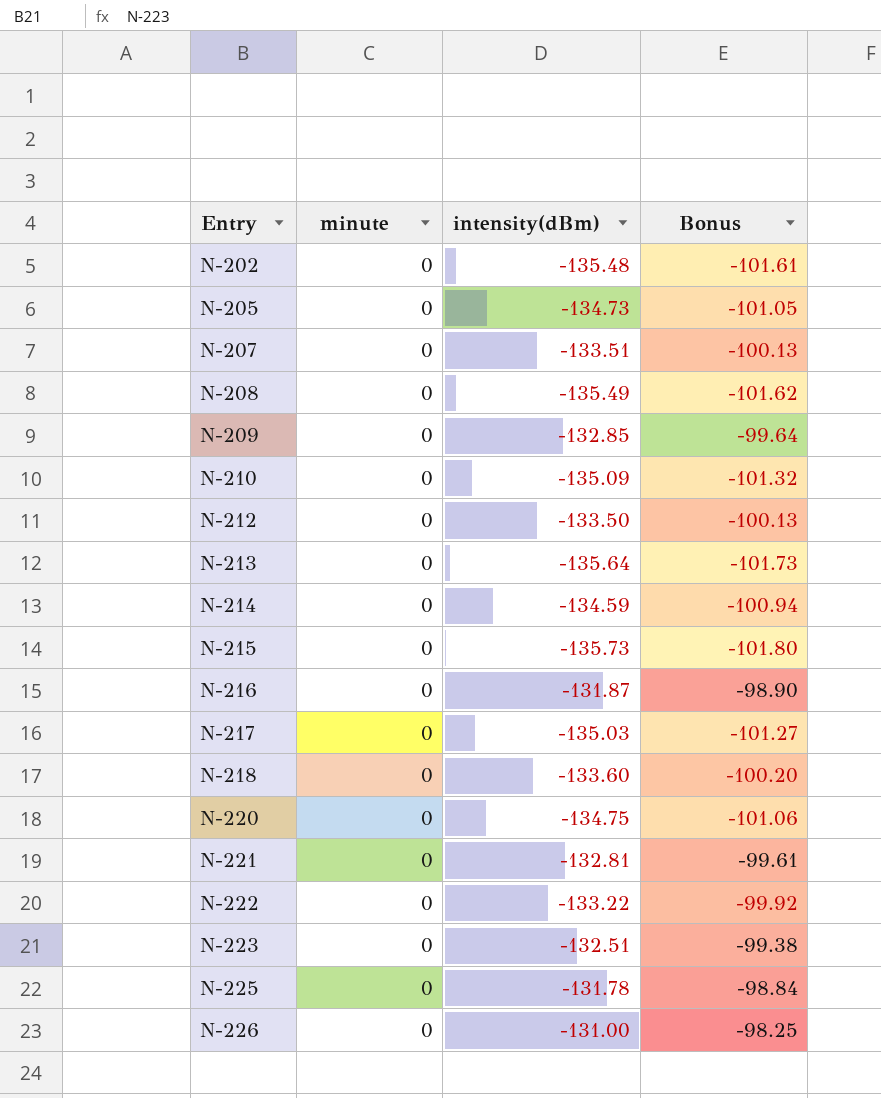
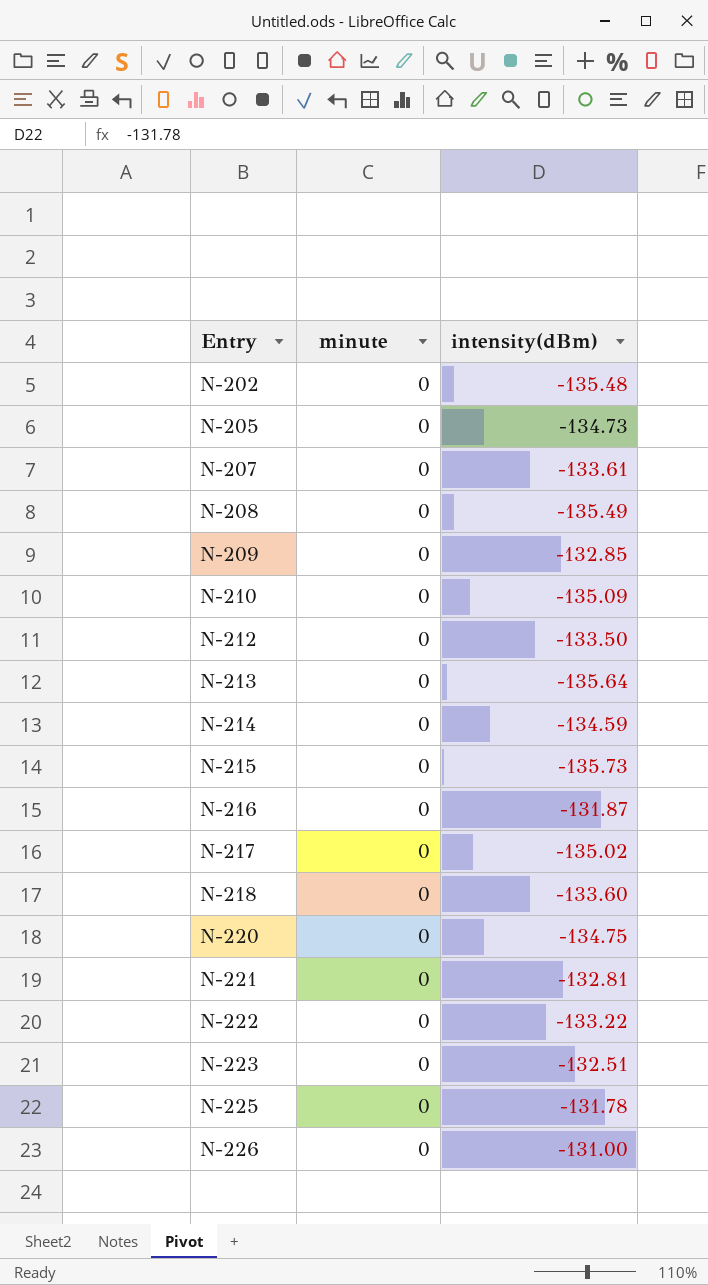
column Bonus | formula: [intensity(dBm)] * 0.75 -> none
N-207 | intensity(dBm): -133.51 -> -133.61
N-217 | intensity(dBm): -135.03 -> -135.02

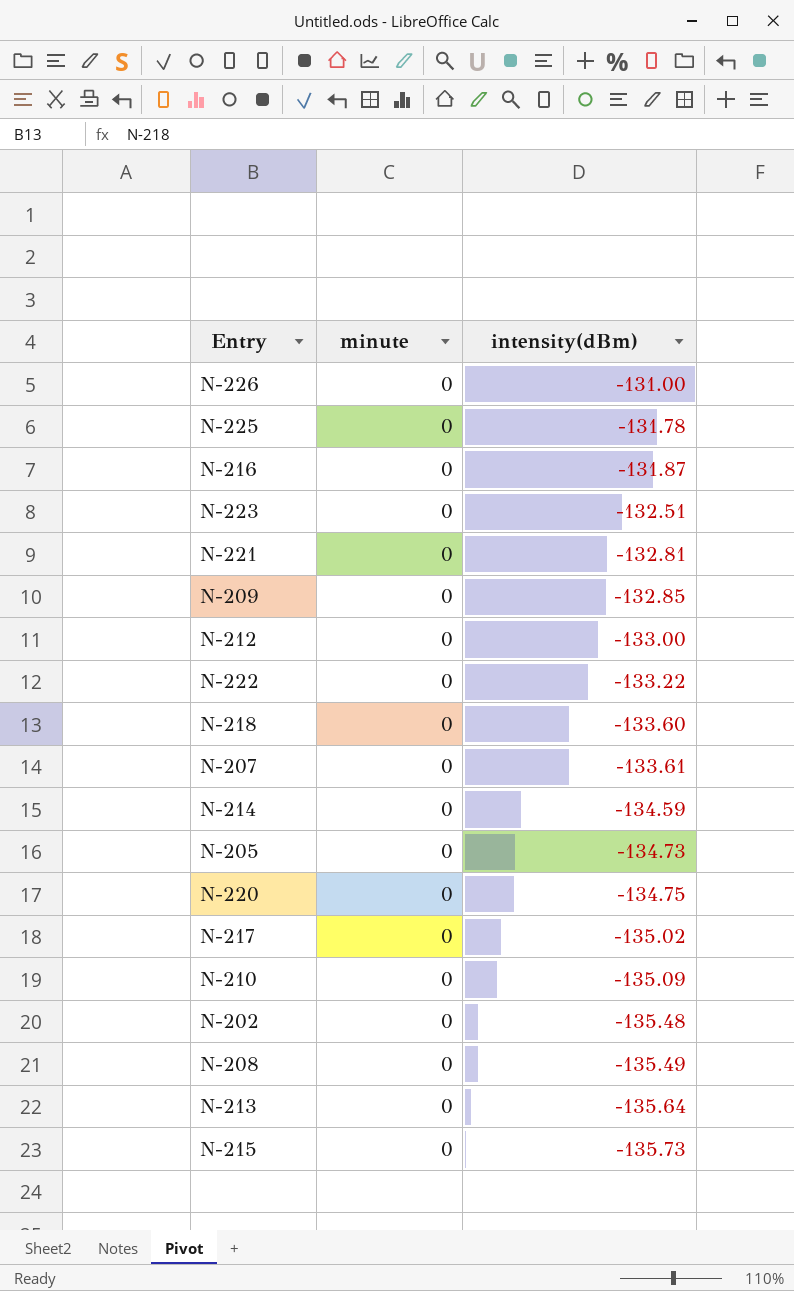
row order: Entry ascending -> intensity(dBm) descending
N-212 | intensity(dBm): -133.50 -> -133.00

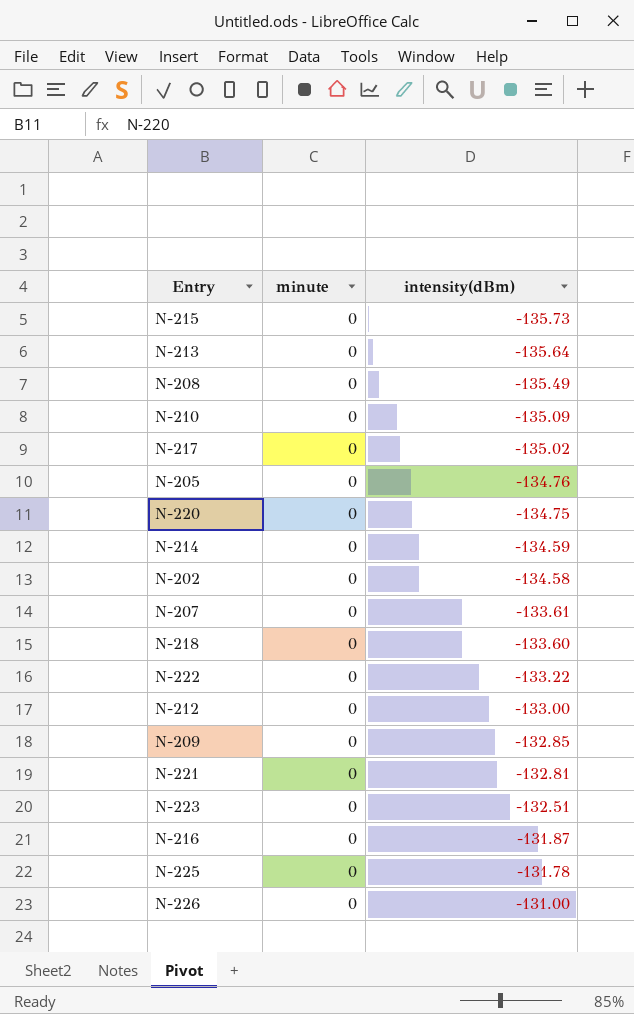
row order: intensity(dBm) descending -> intensity(dBm) ascending
N-205 | intensity(dBm): -134.73 -> -134.76
N-202 | intensity(dBm): -135.48 -> -134.58

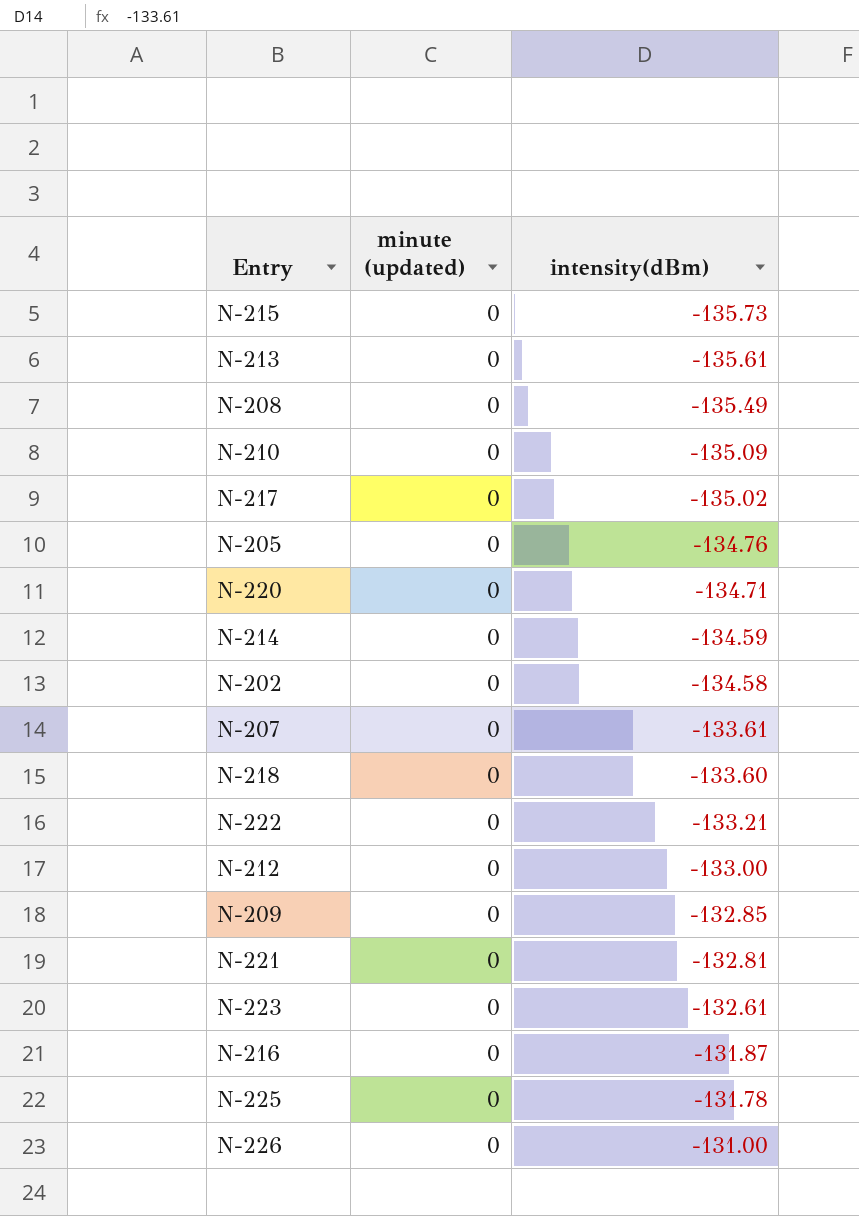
column name: minute -> minute (updated)
N-213 | intensity(dBm): -135.64 -> -135.61
N-220 | intensity(dBm): -134.75 -> -134.71
N-222 | intensity(dBm): -133.22 -> -133.21
N-223 | intensity(dBm): -132.51 -> -132.61

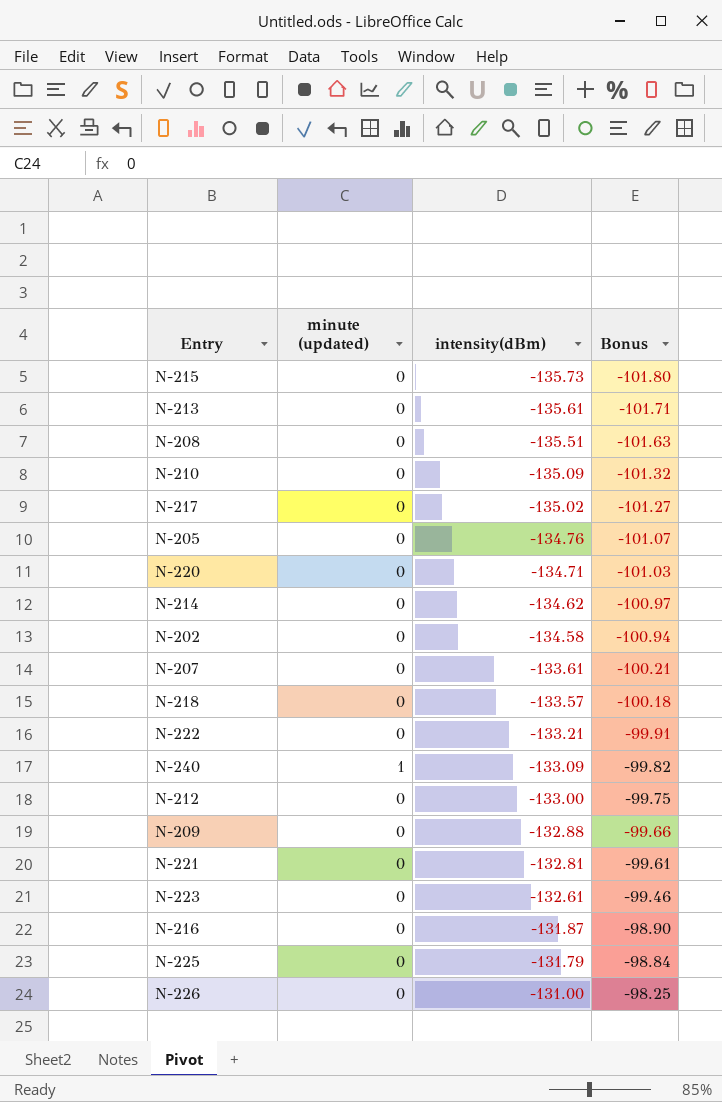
column Bonus | formula: none -> [intensity(dBm)] * 0.75
N-208 | intensity(dBm): -135.49 -> -135.51
N-214 | intensity(dBm): -134.59 -> -134.62
N-218 | intensity(dBm): -133.60 -> -133.57
row N-240: none -> 1 | -133.09 | -99.82
N-209 | intensity(dBm): -132.85 -> -132.88
N-225 | intensity(dBm): -131.78 -> -131.79

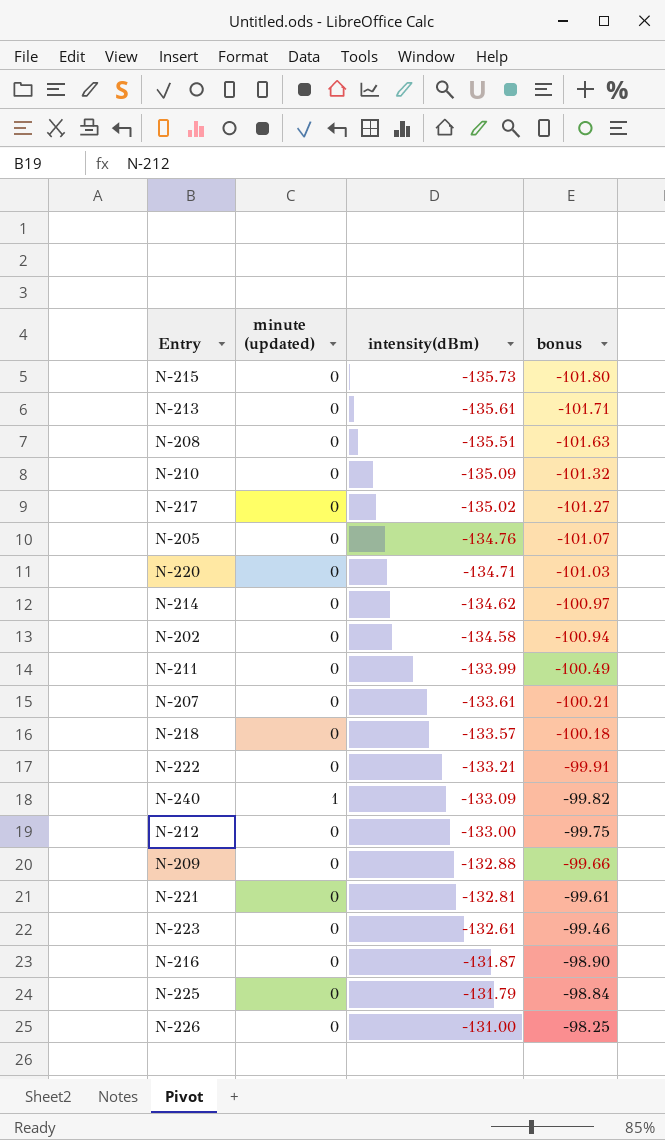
column name: Bonus -> bonus
row N-211: none -> 0 | -133.99 | -100.49

